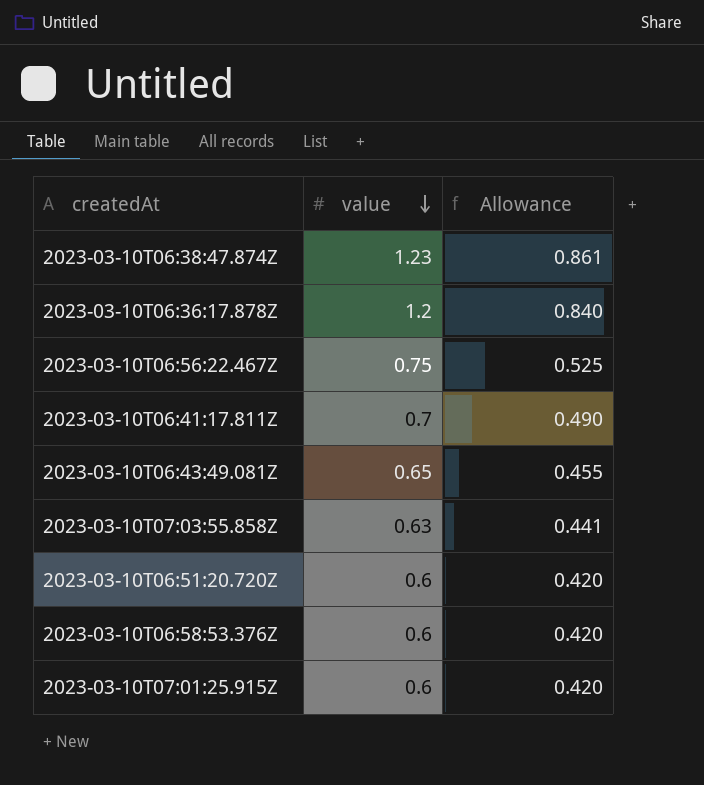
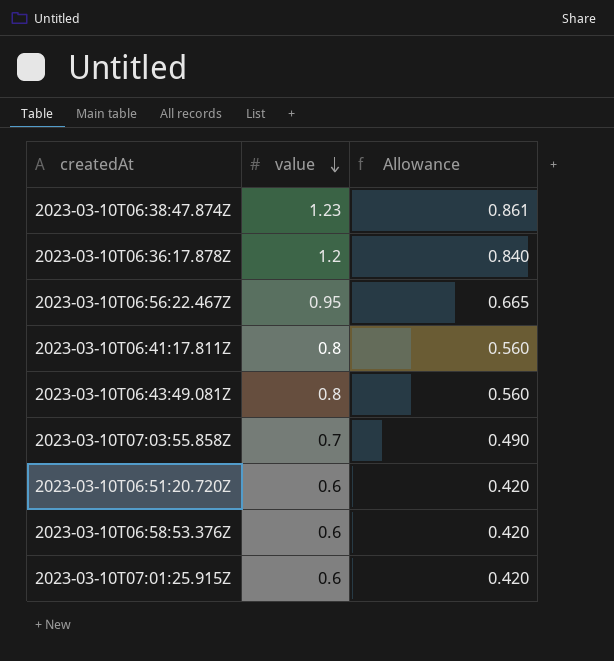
2023-03-10T06:56:22.467Z | value: 0.75 -> 0.95
2023-03-10T06:56:22.467Z | Allowance: 0.525 -> 0.665
2023-03-10T06:41:17.811Z | value: 0.7 -> 0.8
2023-03-10T06:41:17.811Z | Allowance: 0.490 -> 0.560
2023-03-10T06:43:49.081Z | value: 0.65 -> 0.8
2023-03-10T06:43:49.081Z | Allowance: 0.455 -> 0.560
2023-03-10T07:03:55.858Z | value: 0.63 -> 0.7
2023-03-10T07:03:55.858Z | Allowance: 0.441 -> 0.490

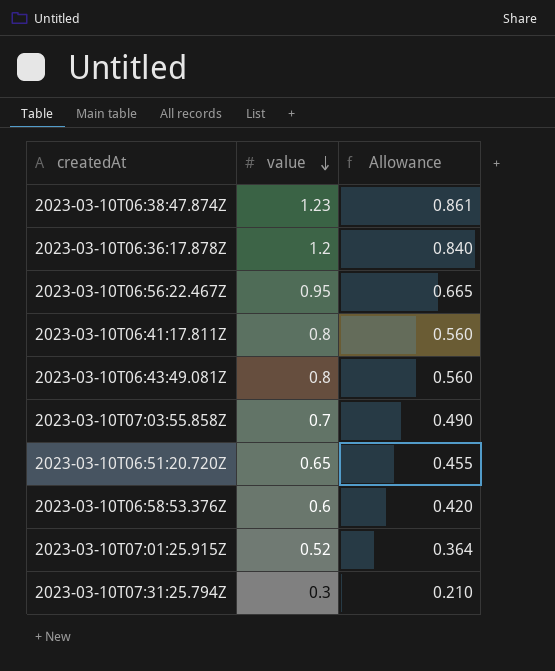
2023-03-10T06:51:20.720Z | value: 0.6 -> 0.65
2023-03-10T06:51:20.720Z | Allowance: 0.420 -> 0.455
2023-03-10T07:01:25.915Z | value: 0.6 -> 0.52
2023-03-10T07:01:25.915Z | Allowance: 0.420 -> 0.364
row 2023-03-10T07:31:25.794Z: none -> 0.3 | 0.210

